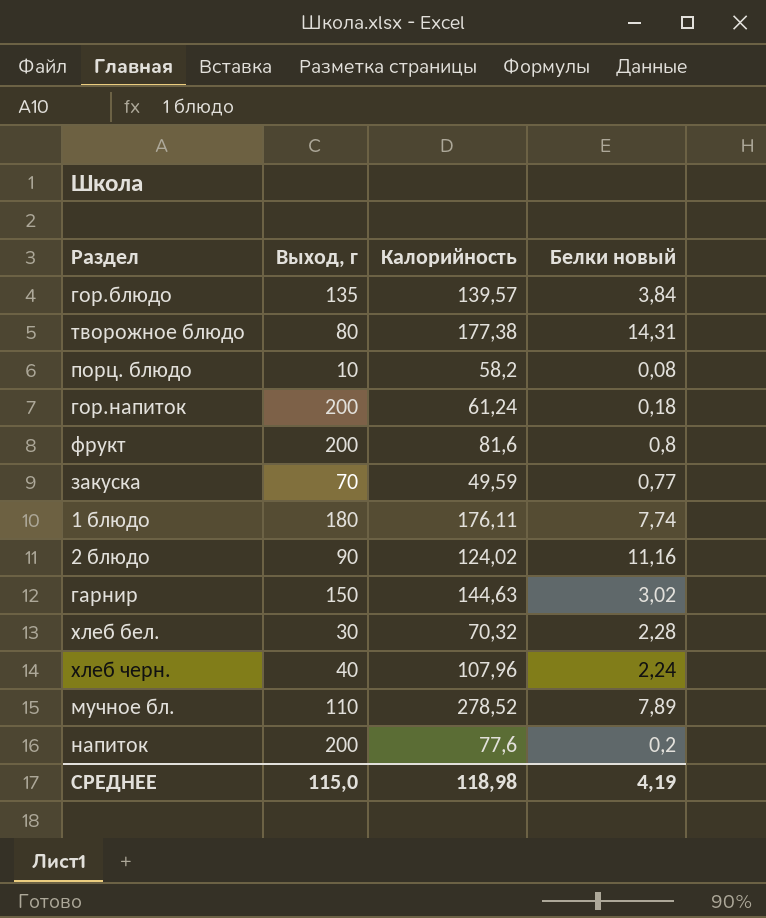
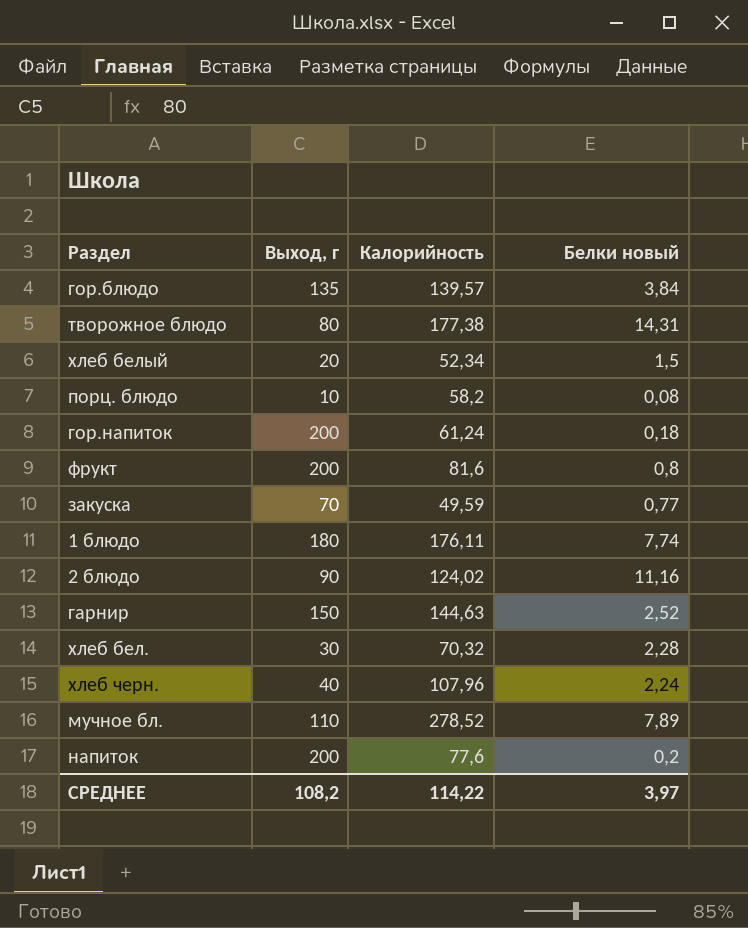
row хлеб белый: none -> 20 | 52,34 | 1,5
гарнир | Белки новый: 3,02 -> 2,52
СРЕДНЕЕ | Выход, г: 115,0 -> 108,2
СРЕДНЕЕ | Калорийность: 118,98 -> 114,22
СРЕДНЕЕ | Белки новый: 4,19 -> 3,97

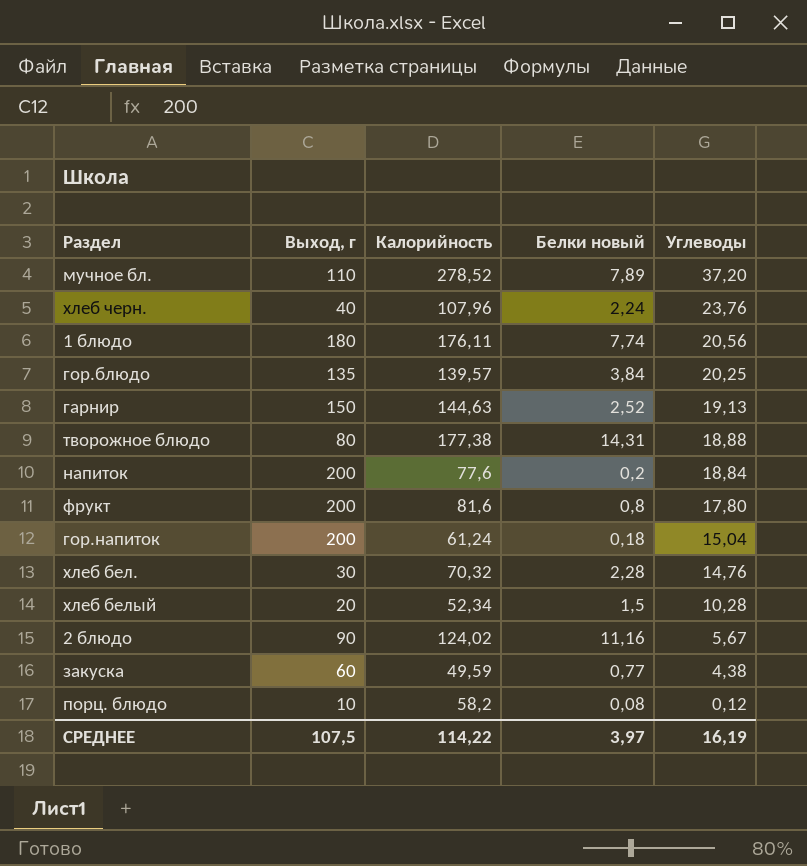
row order: none -> Углеводы descending
column Углеводы | position: none -> 5
закуска | Выход, г: 70 -> 60
СРЕДНЕЕ | Выход, г: 108,2 -> 107,5

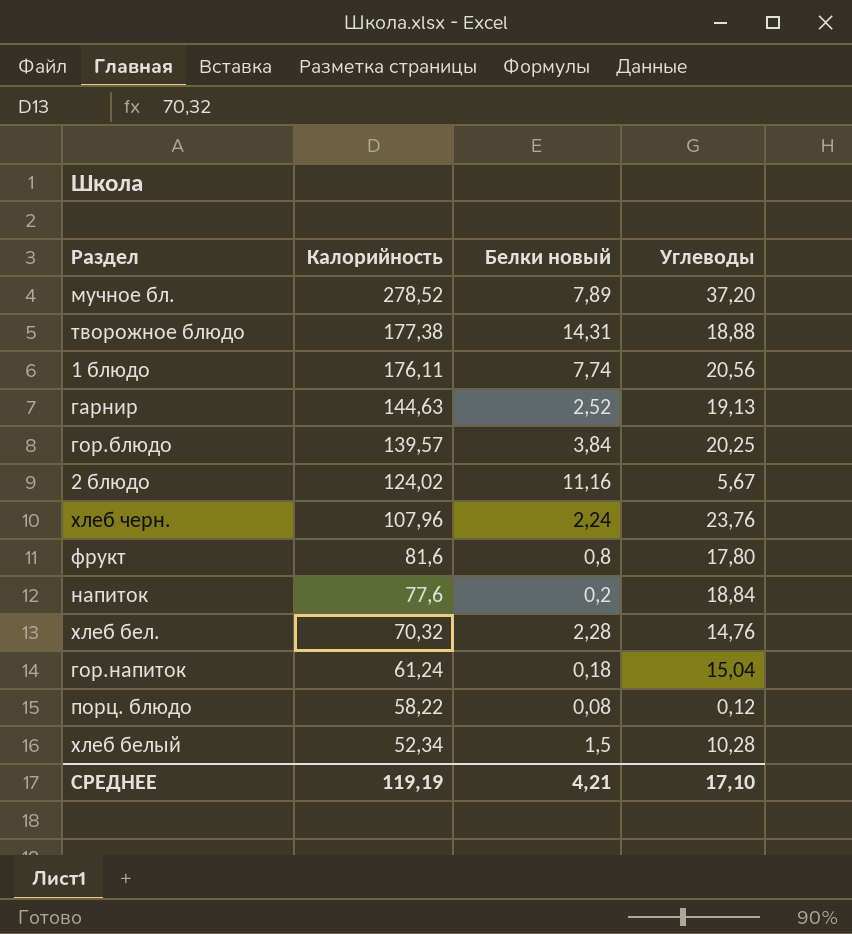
row order: Углеводы descending -> Калорийность descending
column Выход, г | position: 2 -> none
row закуска: 60 | 49,59 | 0,77 | 4,38 -> none
порц. блюдо | Калорийность: 58,2 -> 58,22
СРЕДНЕЕ | Калорийность: 114,22 -> 119,19
СРЕДНЕЕ | Белки новый: 3,97 -> 4,21
СРЕДНЕЕ | Углеводы: 16,19 -> 17,10

